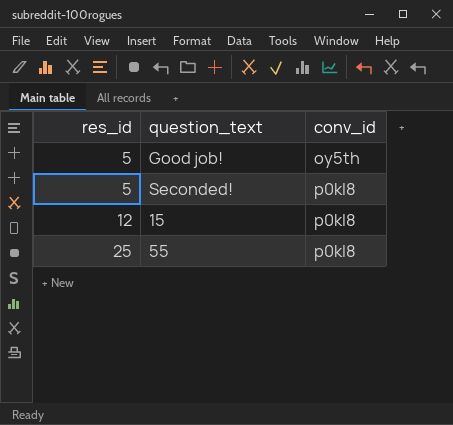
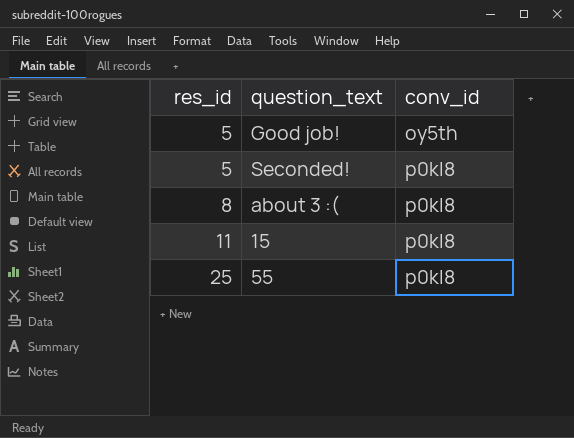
row about 3 :(: none -> 8 | p0kl8
15 | res_id: 12 -> 11

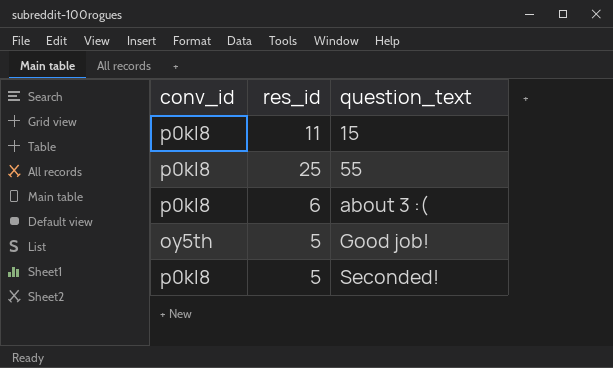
row order: res_id ascending -> question_text ascending
column conv_id | position: 3 -> 1
about 3 :( | res_id: 8 -> 6

